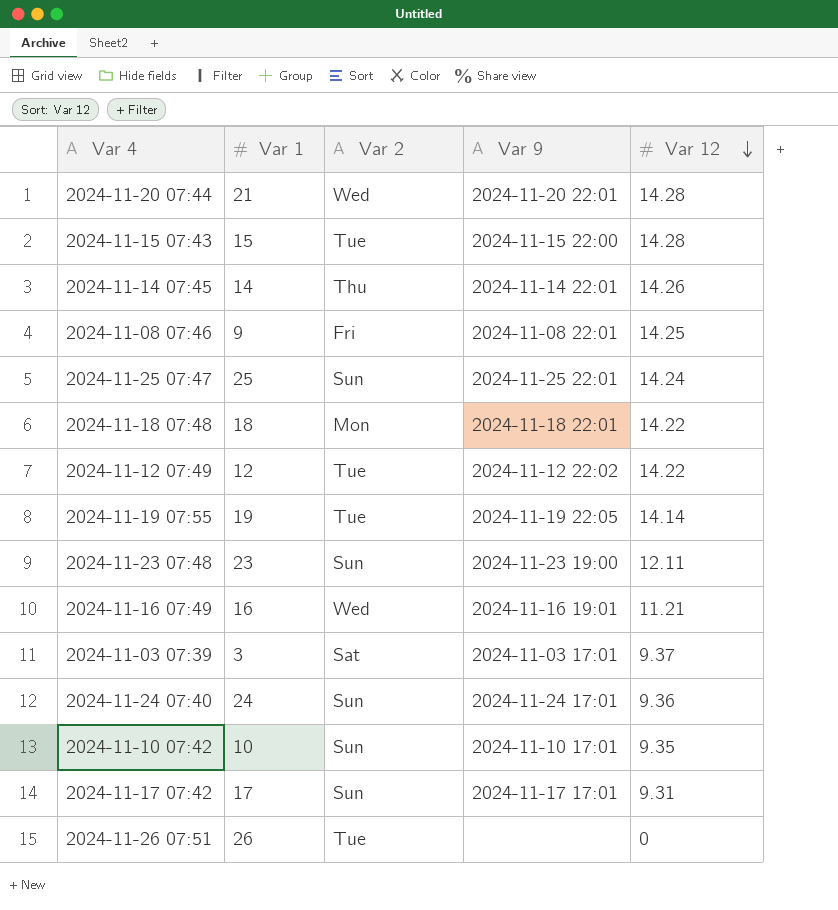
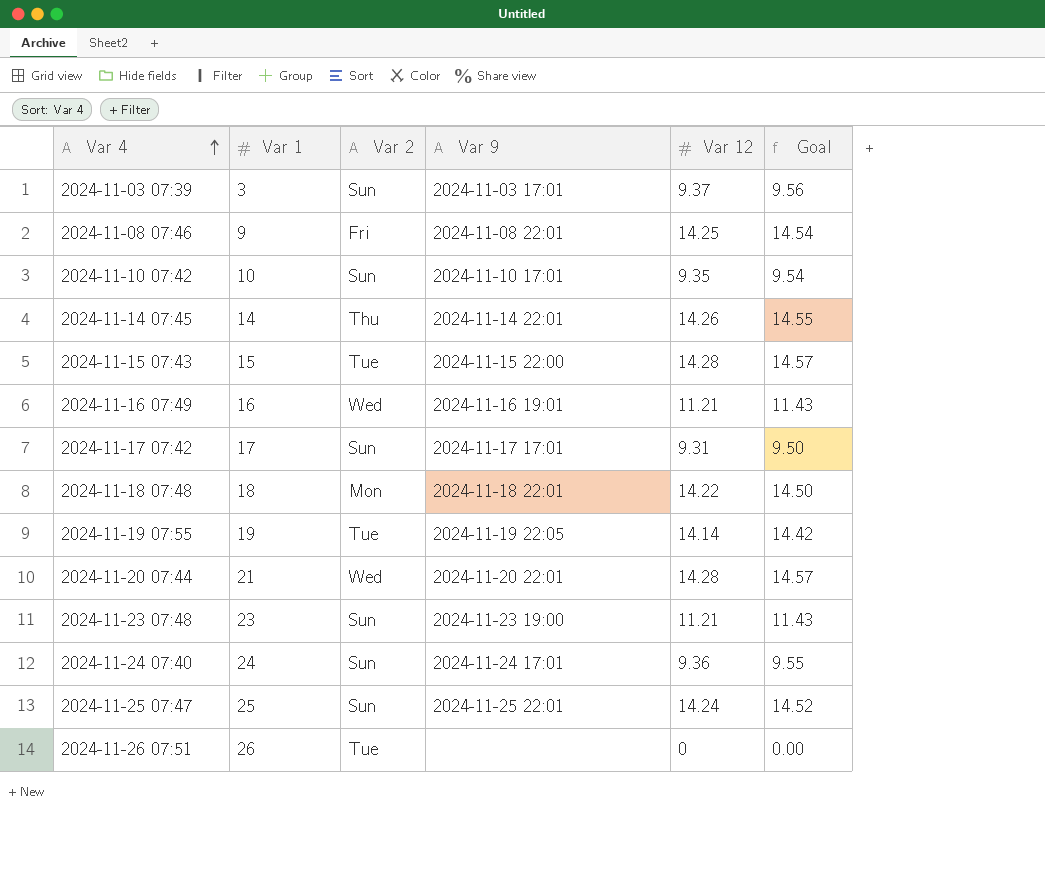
row order: Var 12 descending -> Var 4 ascending
column Goal | formula: none -> [Var 12] * 1.02
row 2024-11-12 07:49: 12 | Tue | 2024-11-12 22:02 | 14.22 -> none
2024-11-03 07:39 | Var 2: Sat -> Sun
2024-11-23 07:48 | Var 12: 12.11 -> 11.21

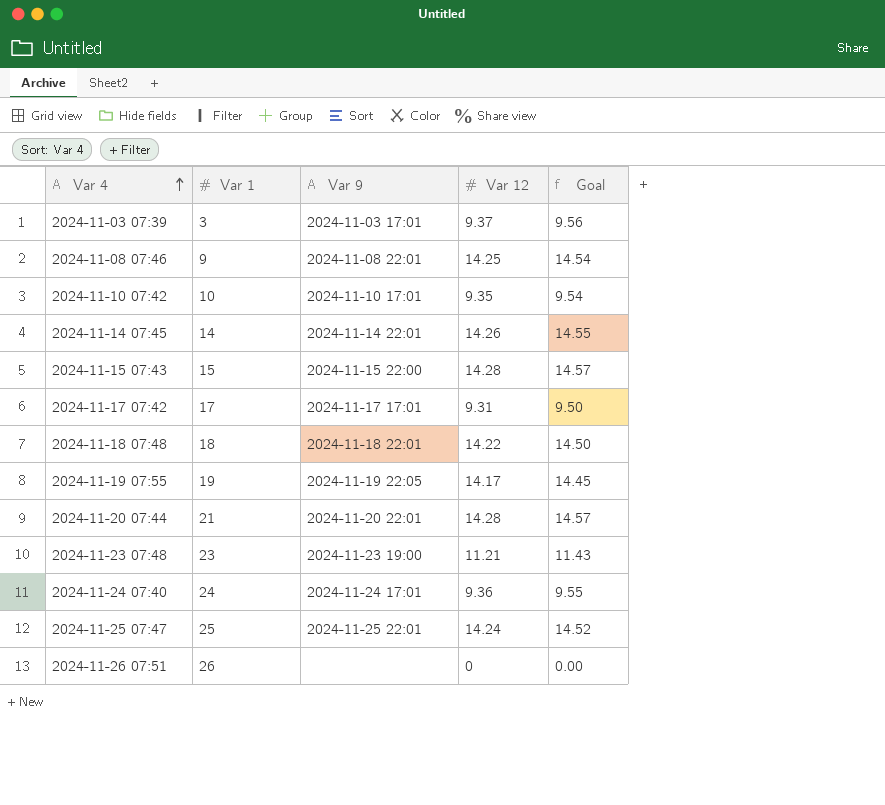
column Var 2 | position: 3 -> none
row 2024-11-16 07:49: 16 | Wed | 2024-11-16 19:01 | 11.21 | 11.43 -> none
2024-11-19 07:55 | Var 12: 14.14 -> 14.17
2024-11-19 07:55 | Goal: 14.42 -> 14.45

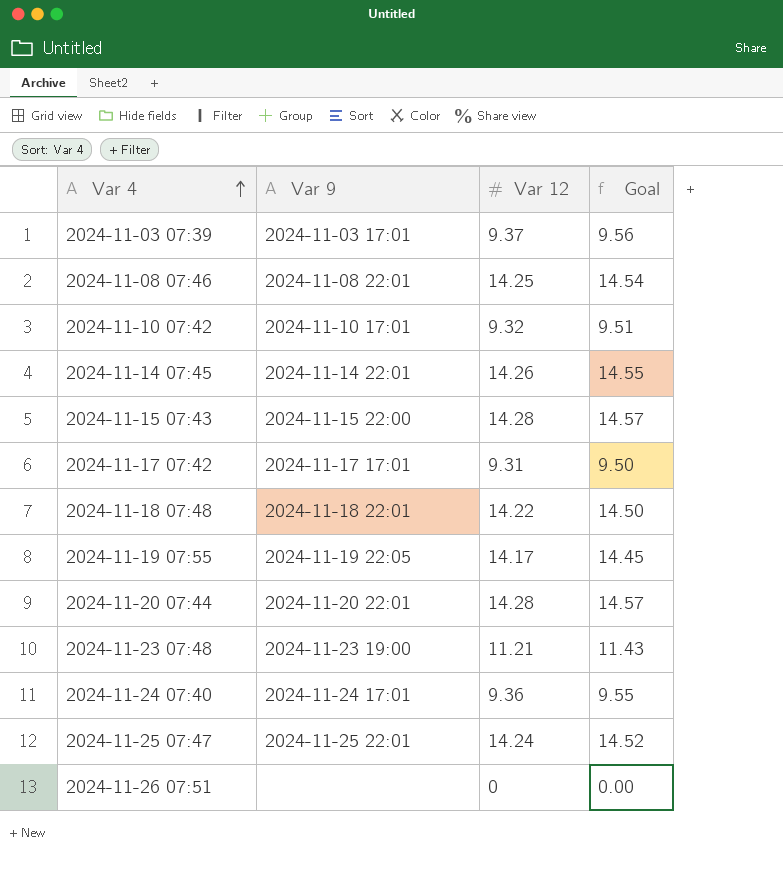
column Var 1 | position: 2 -> none
2024-11-10 07:42 | Var 12: 9.35 -> 9.32
2024-11-10 07:42 | Goal: 9.54 -> 9.51

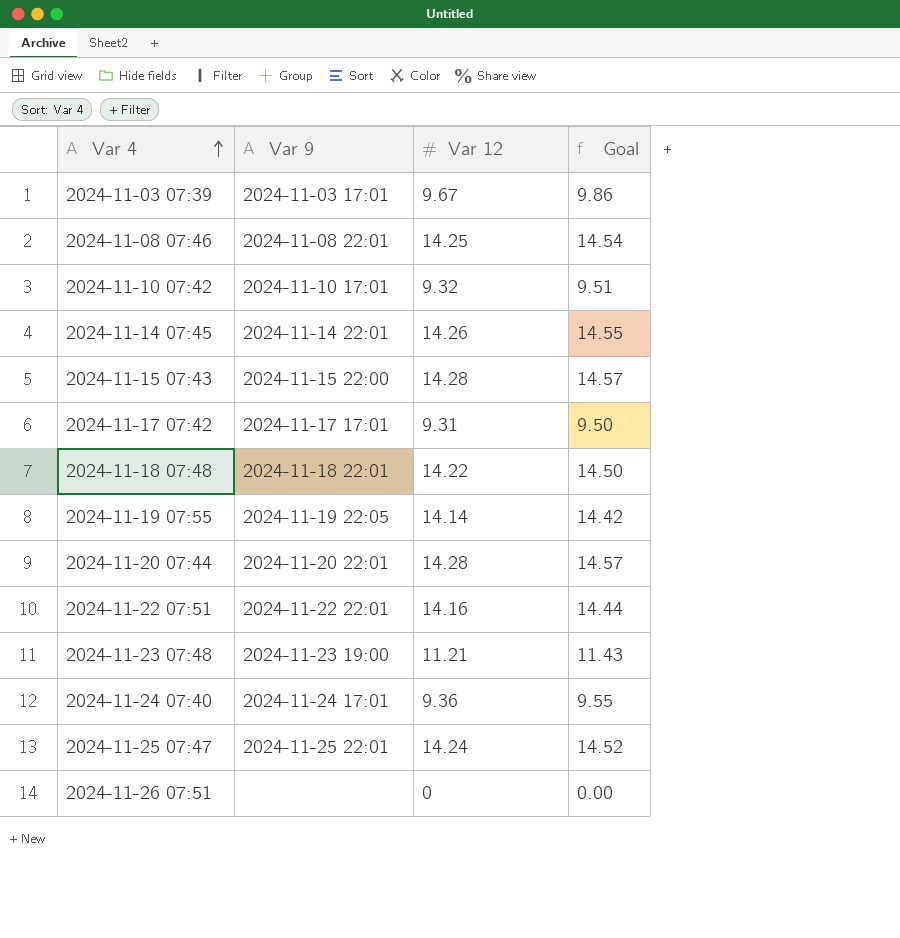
2024-11-03 07:39 | Var 12: 9.37 -> 9.67
2024-11-03 07:39 | Goal: 9.56 -> 9.86
2024-11-19 07:55 | Var 12: 14.17 -> 14.14
2024-11-19 07:55 | Goal: 14.45 -> 14.42
row 2024-11-22 07:51: none -> 2024-11-22 22:01 | 14.16 | 14.44

